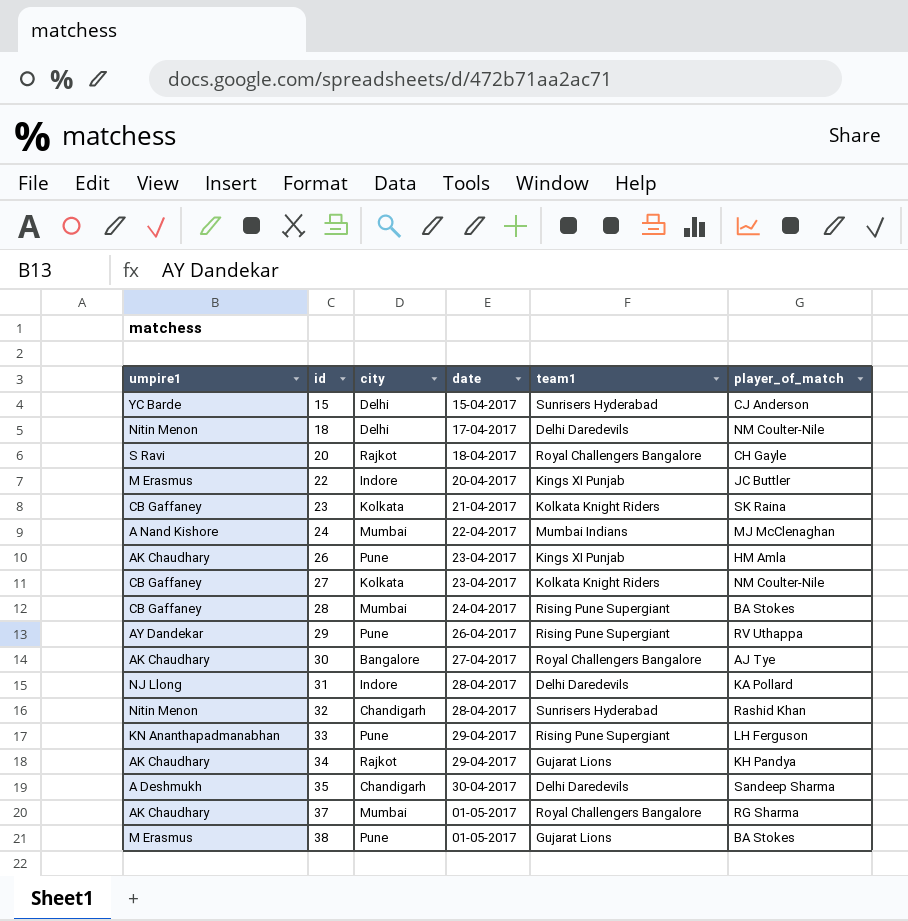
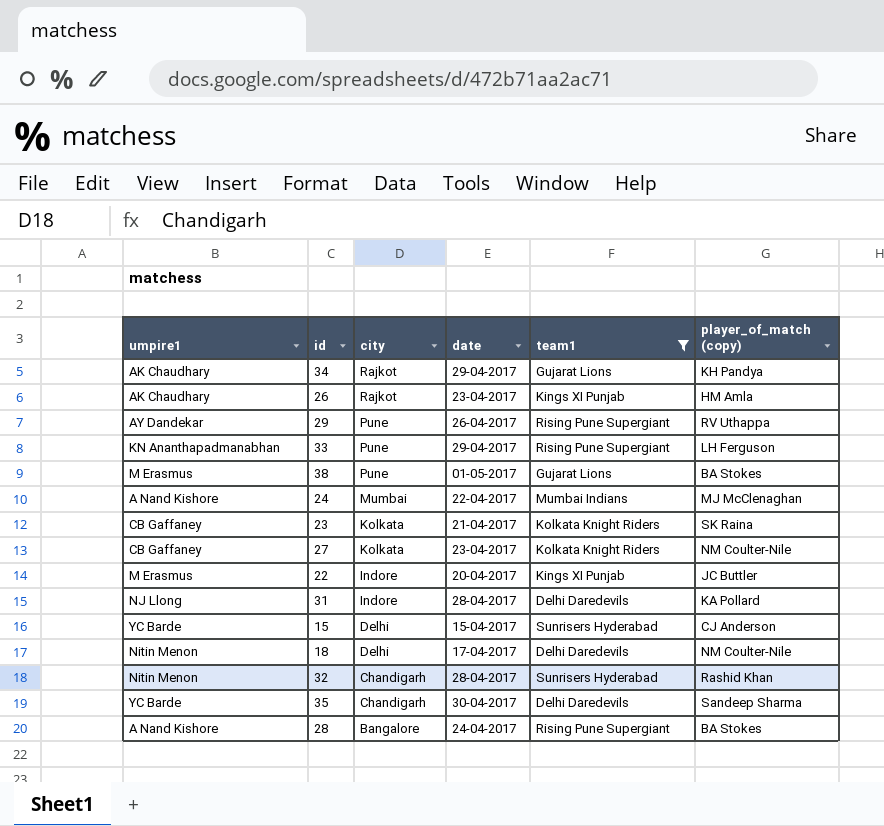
filter: none -> team1 != Royal Challengers Bangalore
row order: id ascending -> city descending
column name: player_of_match -> player_of_match (copy)
26 | city: Pune -> Rajkot
35 | umpire1: A Deshmukh -> YC Barde
28 | umpire1: CB Gaffaney -> A Nand Kishore
28 | city: Mumbai -> Bangalore

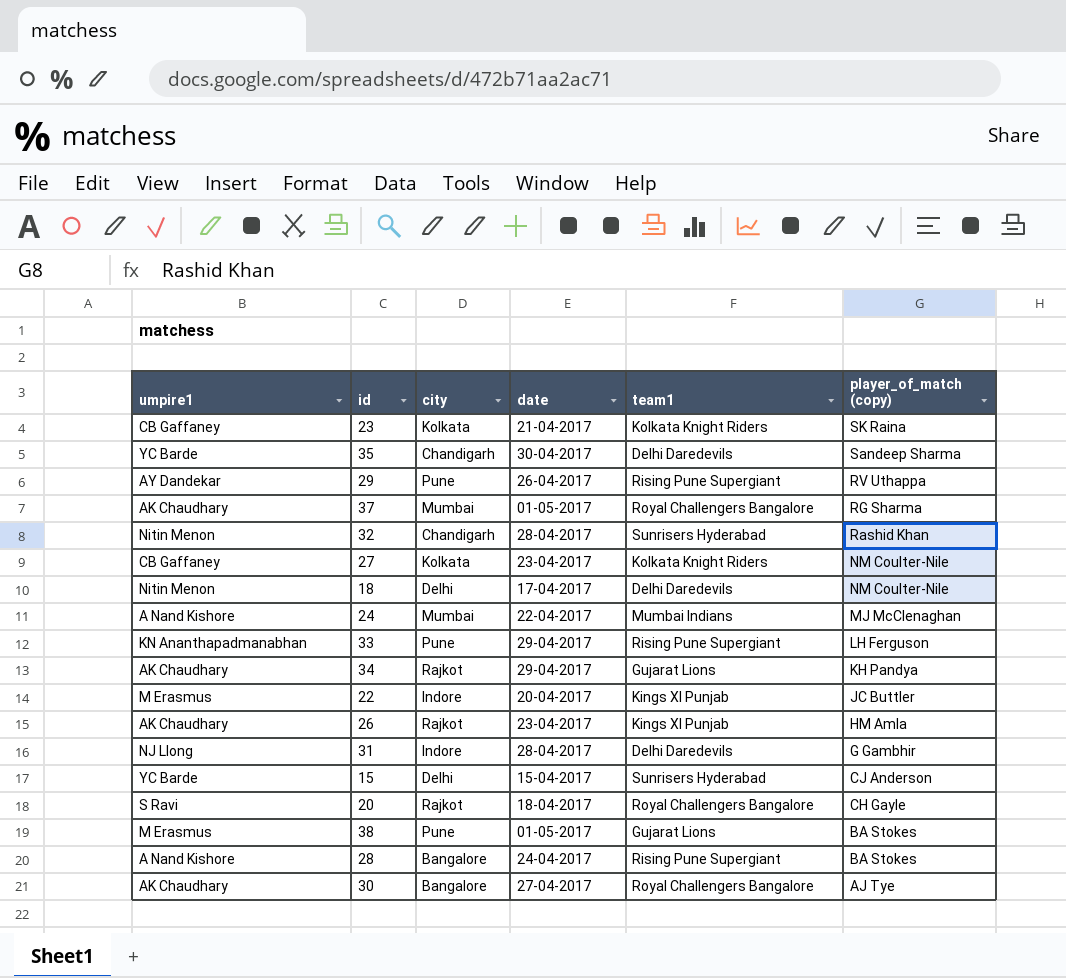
filter: team1 != Royal Challengers Bangalore -> none
row order: city descending -> player_of_match (copy) descending
31 | player_of_match (copy): KA Pollard -> G Gambhir

